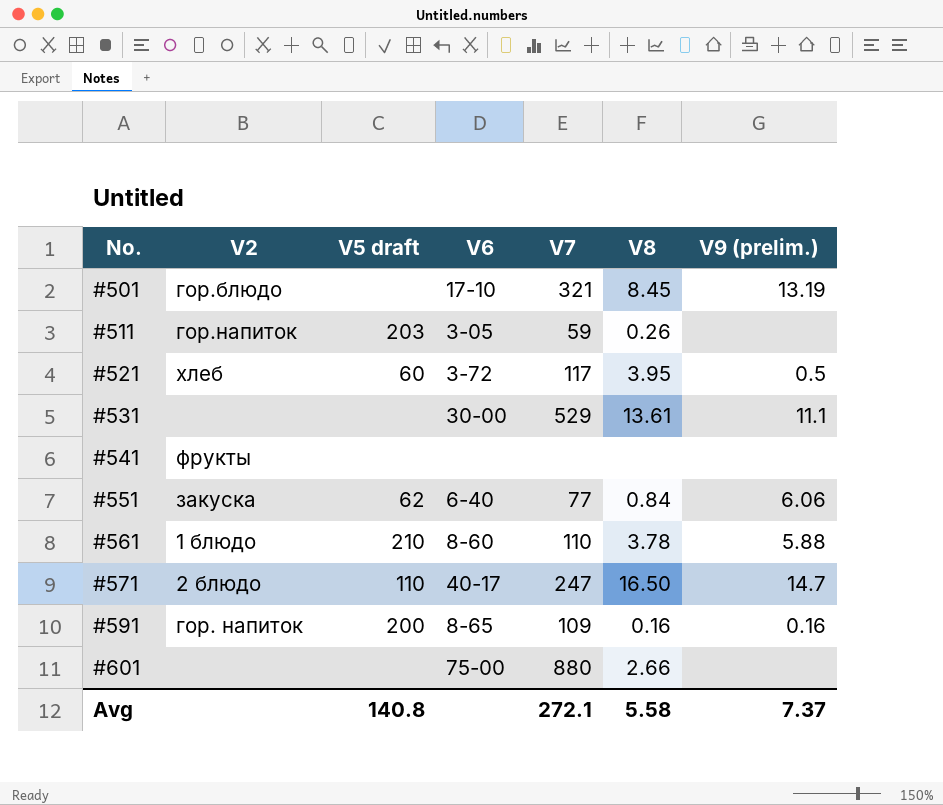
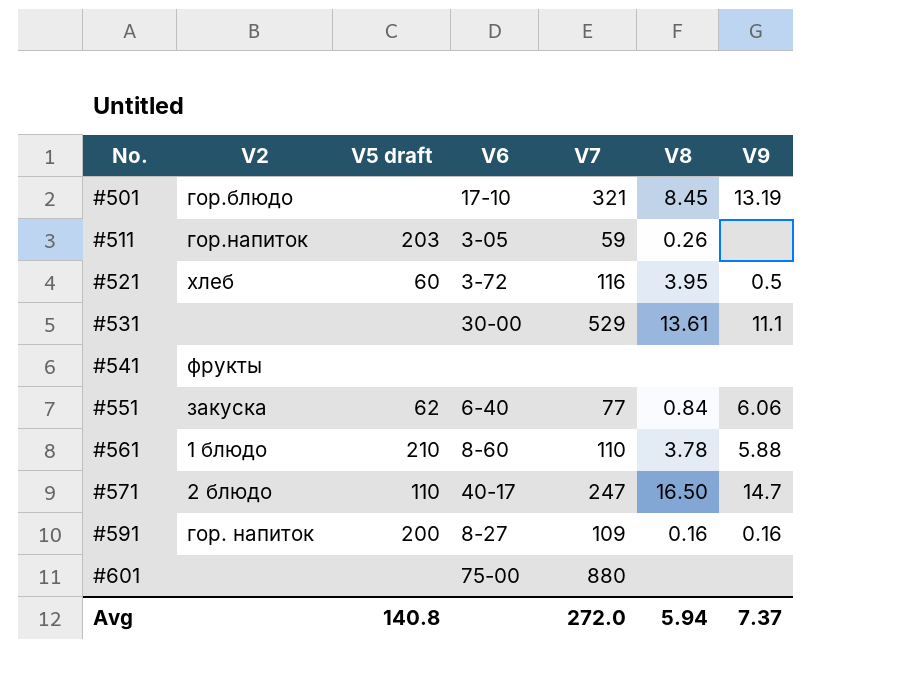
column name: V9 (prelim.) -> V9
#521 | V7: 117 -> 116
#591 | V6: 8-65 -> 8-27
#601 | V8: 2.66 -> none
Avg | V7: 272.1 -> 272.0
Avg | V8: 5.58 -> 5.94

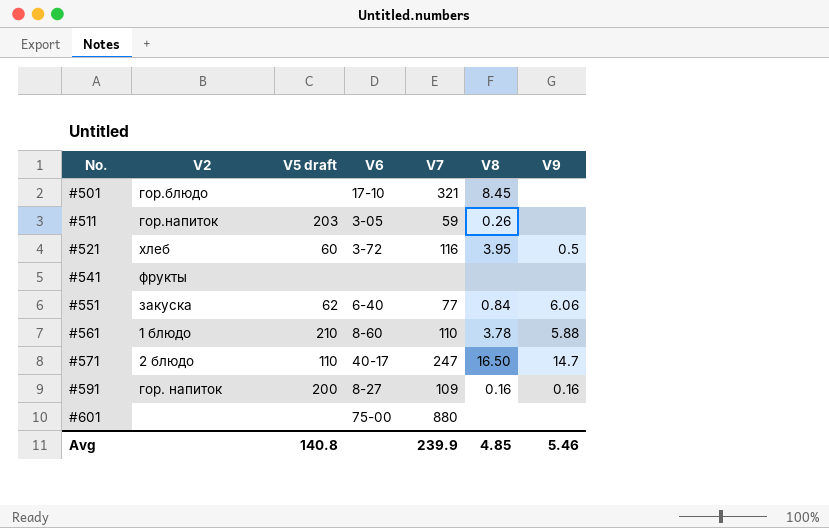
row #531: none | none | 30-00 | 529 | 13.61 | 11.1 -> none
#501 | V9: 13.19 -> none
Avg | V7: 272.0 -> 239.9
Avg | V8: 5.94 -> 4.85
Avg | V9: 7.37 -> 5.46

